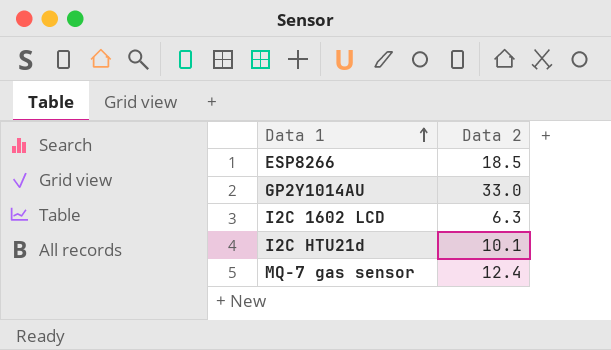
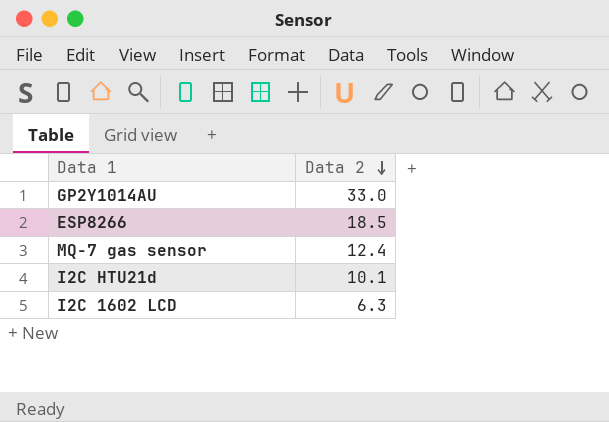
row order: Data 1 ascending -> Data 2 descending

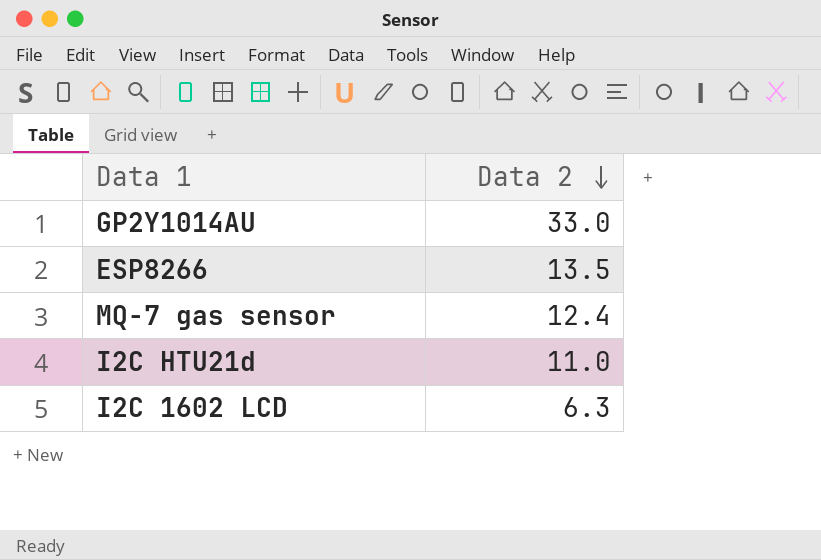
ESP8266 | Data 2: 18.5 -> 13.5
I2C HTU21d | Data 2: 10.1 -> 11.0

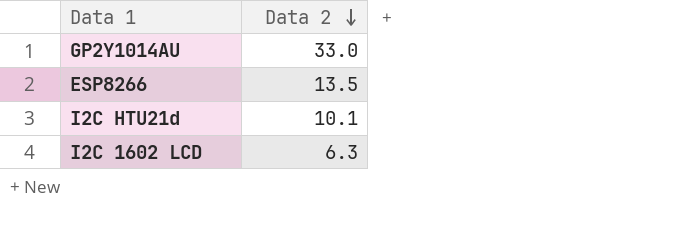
row MQ-7 gas sensor: 12.4 -> none
I2C HTU21d | Data 2: 11.0 -> 10.1

